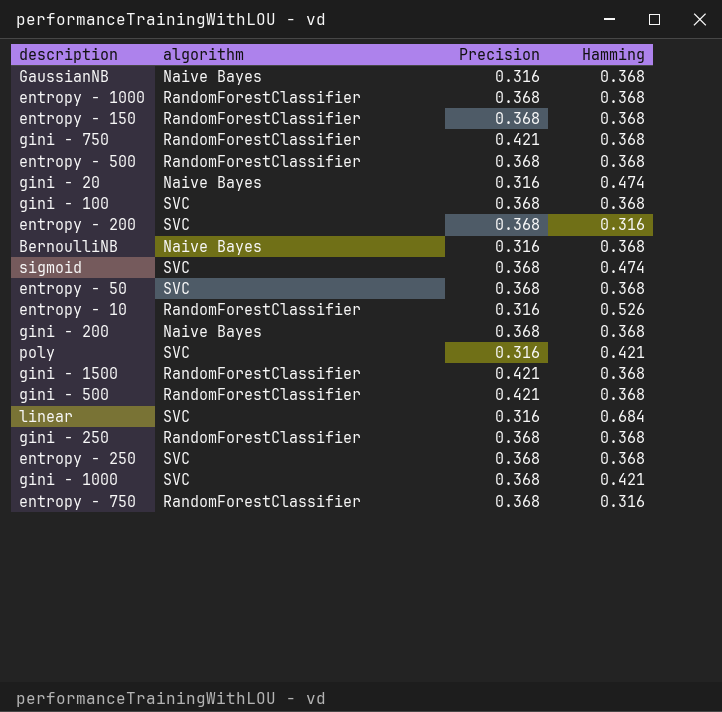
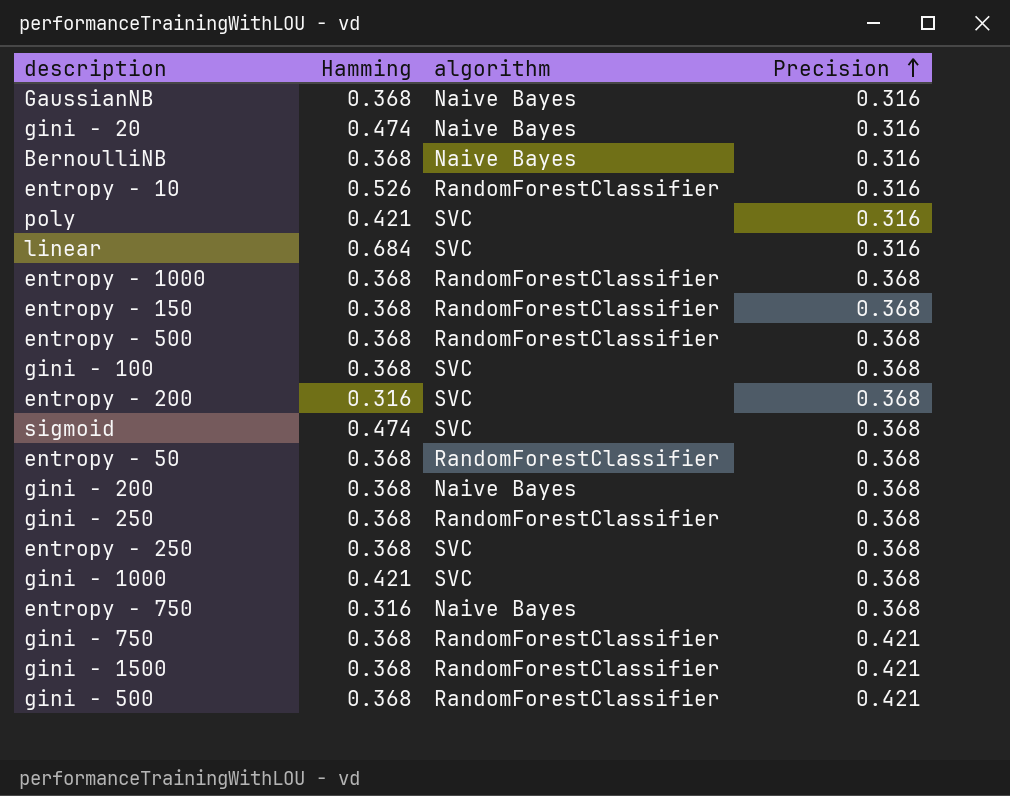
row order: none -> Precision ascending
column Hamming | position: 4 -> 2
entropy - 50 | algorithm: SVC -> RandomForestClassifier
entropy - 750 | algorithm: RandomForestClassifier -> Naive Bayes

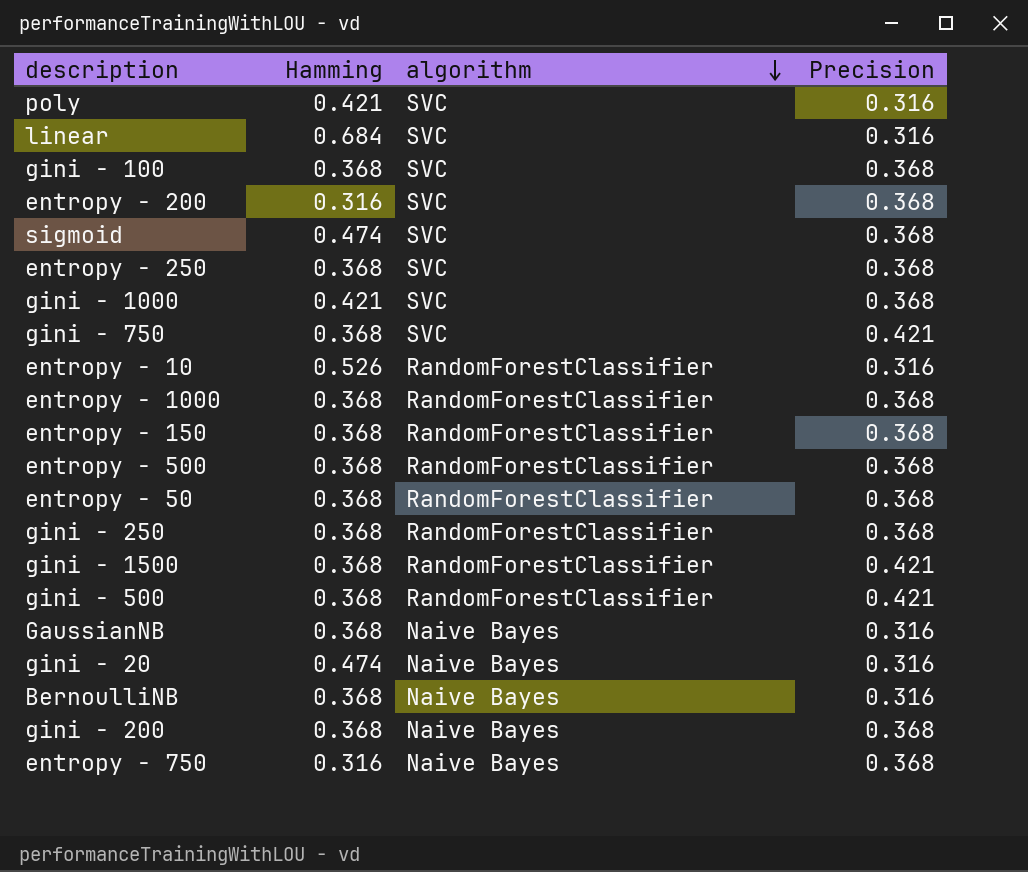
row order: Precision ascending -> algorithm descending
gini - 750 | algorithm: RandomForestClassifier -> SVC

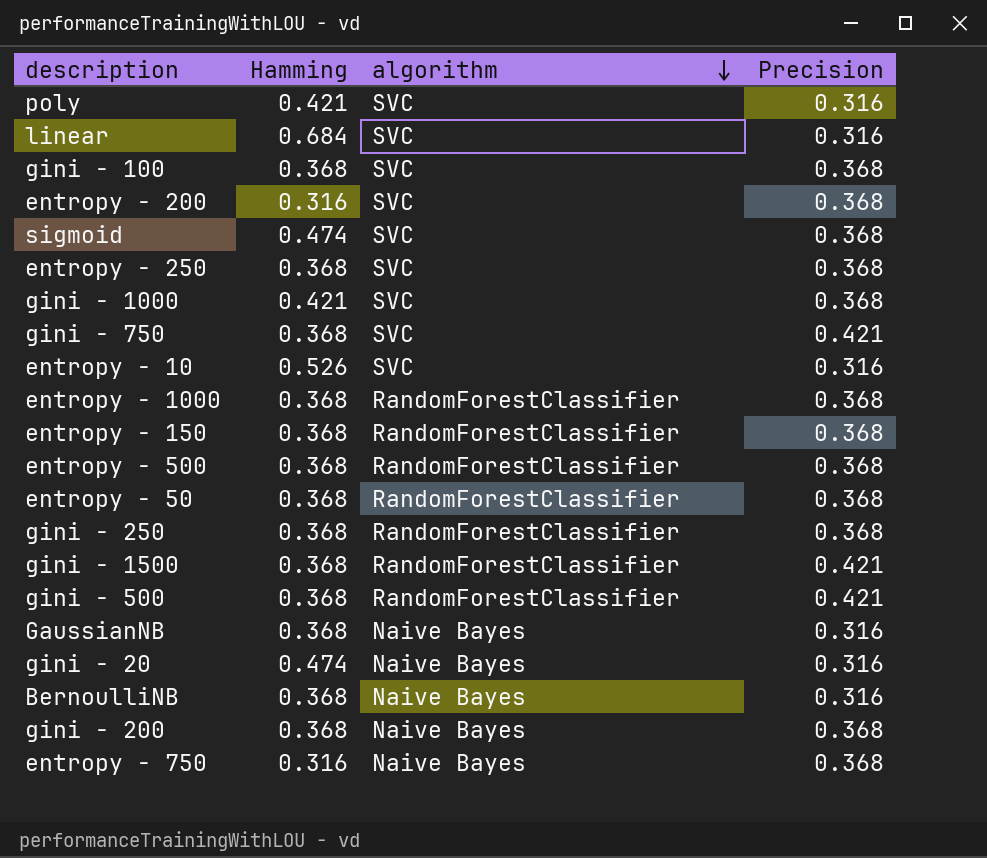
entropy - 10 | algorithm: RandomForestClassifier -> SVC

